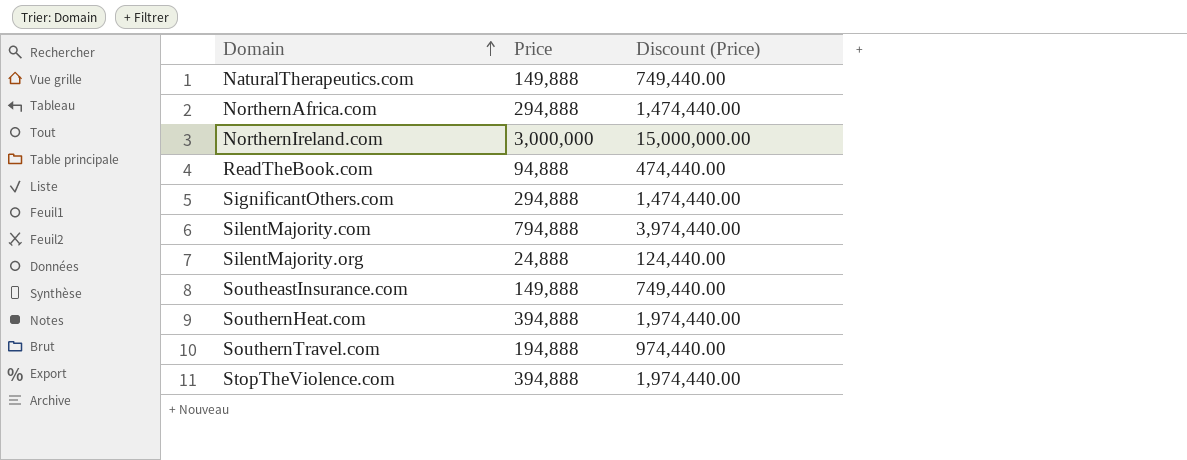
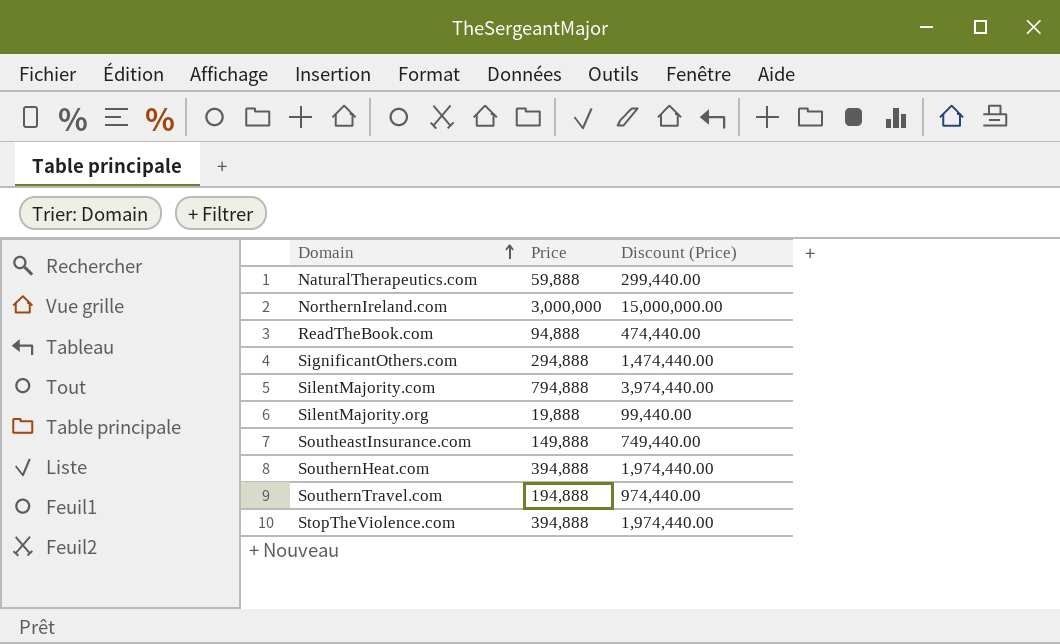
row NorthernAfrica.com: 294,888 | 1,474,440.00 -> none
NaturalTherapeutics.com | Price: 149,888 -> 59,888
NaturalTherapeutics.com | Discount (Price): 749,440.00 -> 299,440.00
SilentMajority.org | Price: 24,888 -> 19,888
SilentMajority.org | Discount (Price): 124,440.00 -> 99,440.00

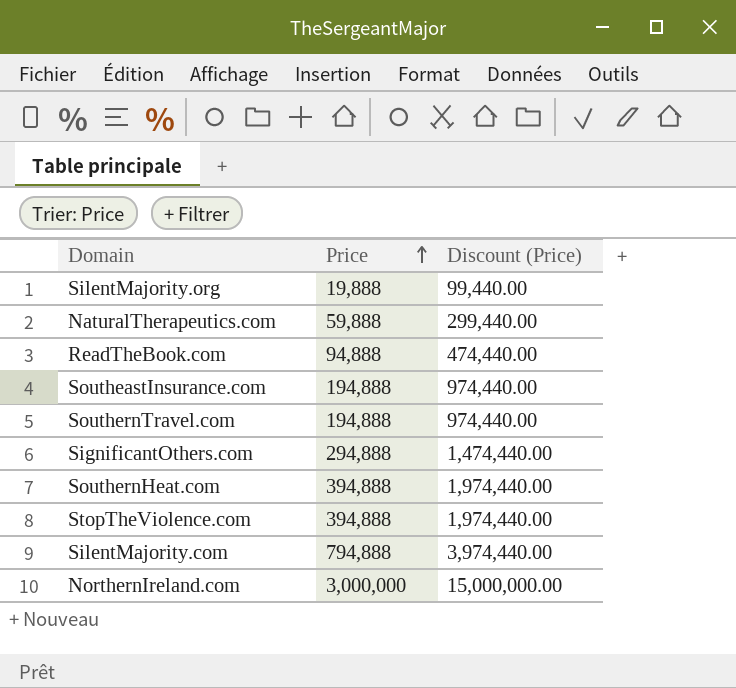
row order: Domain ascending -> Price ascending
SoutheastInsurance.com | Price: 149,888 -> 194,888
SoutheastInsurance.com | Discount (Price): 749,440.00 -> 974,440.00

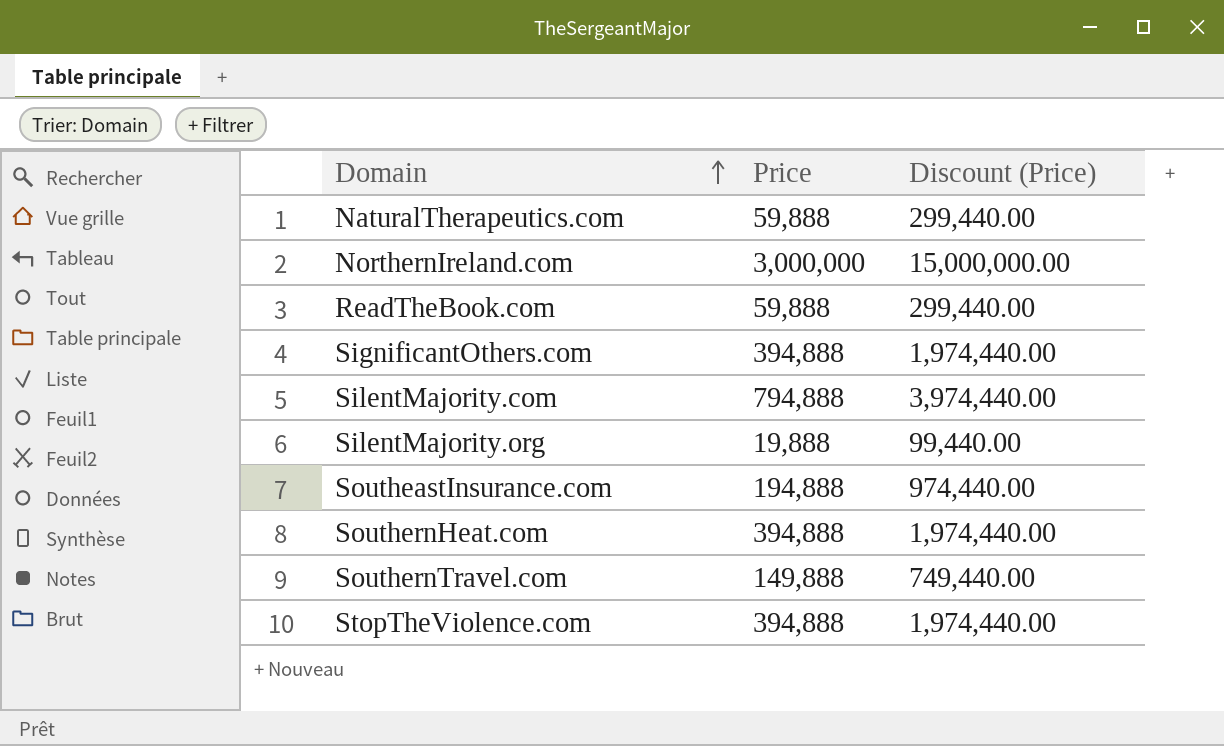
row order: Price ascending -> Domain ascending
ReadTheBook.com | Price: 94,888 -> 59,888
ReadTheBook.com | Discount (Price): 474,440.00 -> 299,440.00
SignificantOthers.com | Price: 294,888 -> 394,888
SignificantOthers.com | Discount (Price): 1,474,440.00 -> 1,974,440.00
SouthernTravel.com | Price: 194,888 -> 149,888
SouthernTravel.com | Discount (Price): 974,440.00 -> 749,440.00

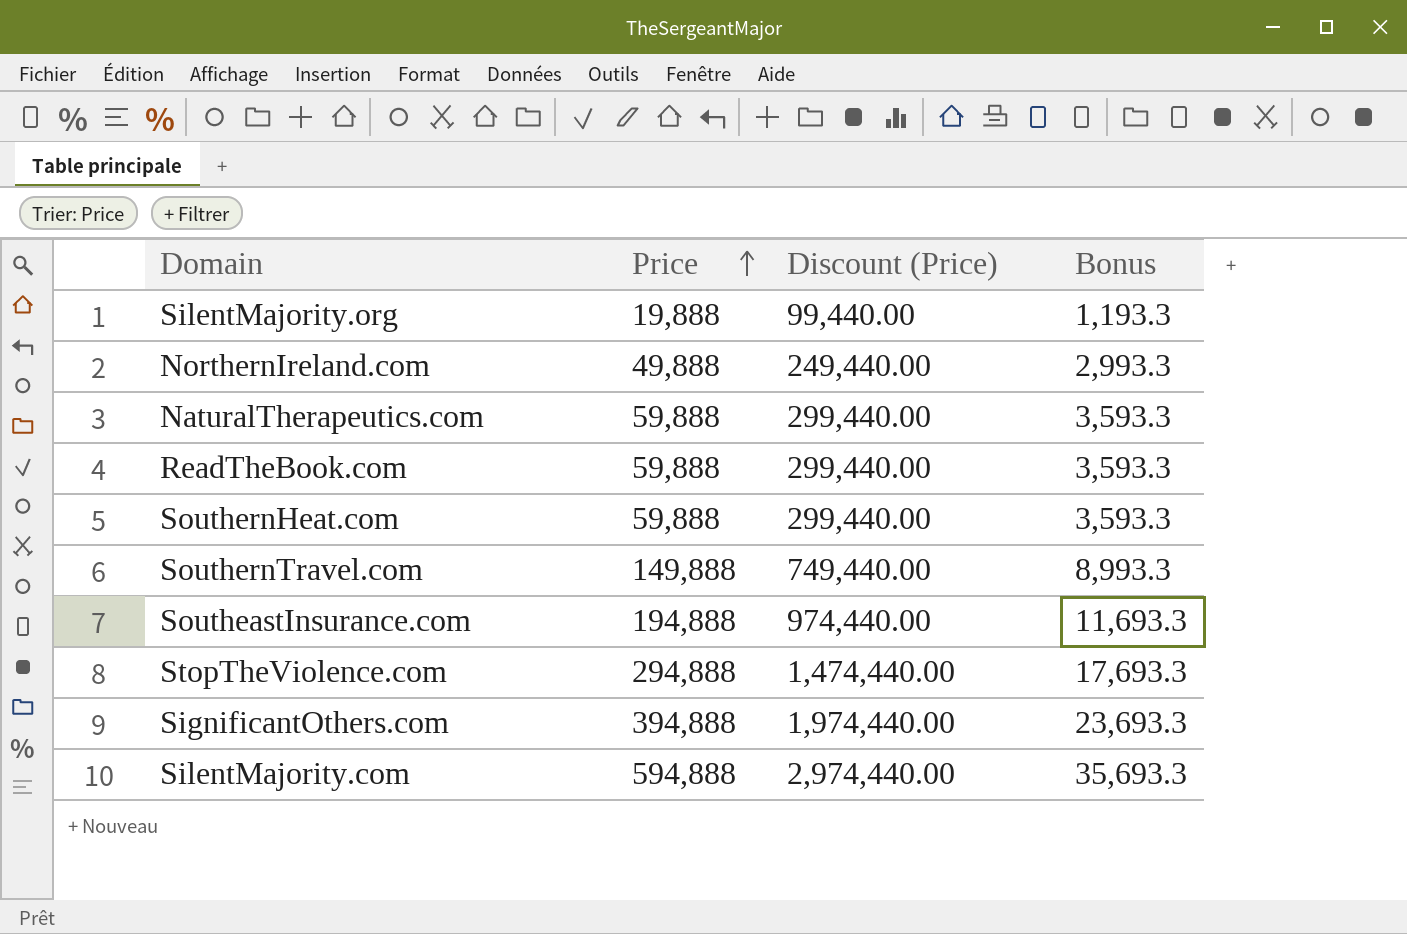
row order: Domain ascending -> Price ascending
column Bonus | formula: none -> [Price] * 0.06
NorthernIreland.com | Price: 3,000,000 -> 49,888
NorthernIreland.com | Discount (Price): 15,000,000.00 -> 249,440.00
SouthernHeat.com | Price: 394,888 -> 59,888
SouthernHeat.com | Discount (Price): 1,974,440.00 -> 299,440.00
StopTheViolence.com | Price: 394,888 -> 294,888
StopTheViolence.com | Discount (Price): 1,974,440.00 -> 1,474,440.00
SilentMajority.com | Price: 794,888 -> 594,888
SilentMajority.com | Discount (Price): 3,974,440.00 -> 2,974,440.00

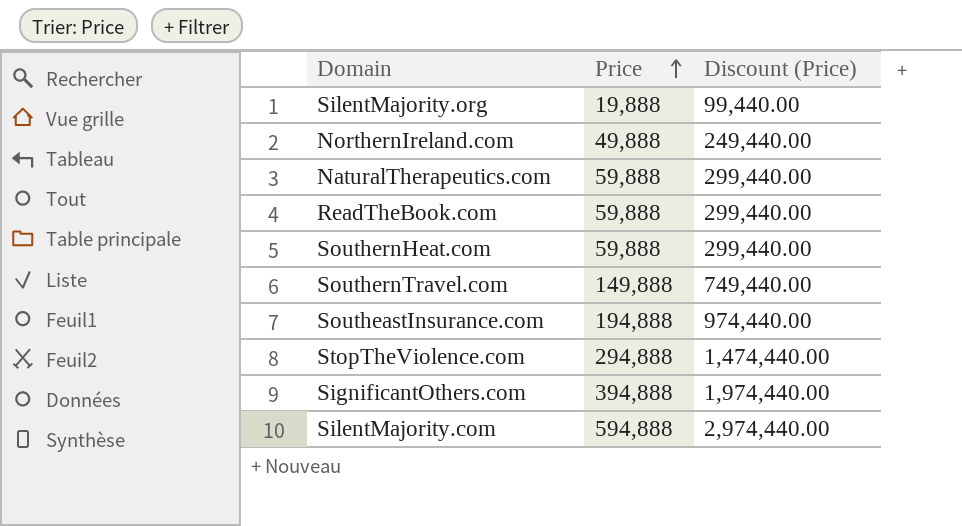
column Bonus | formula: [Price] * 0.06 -> none

